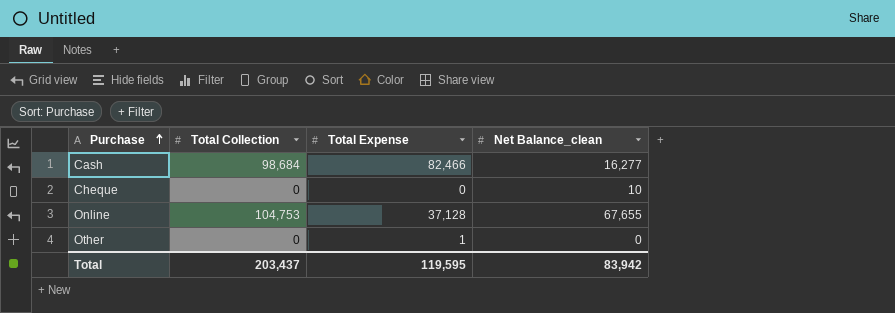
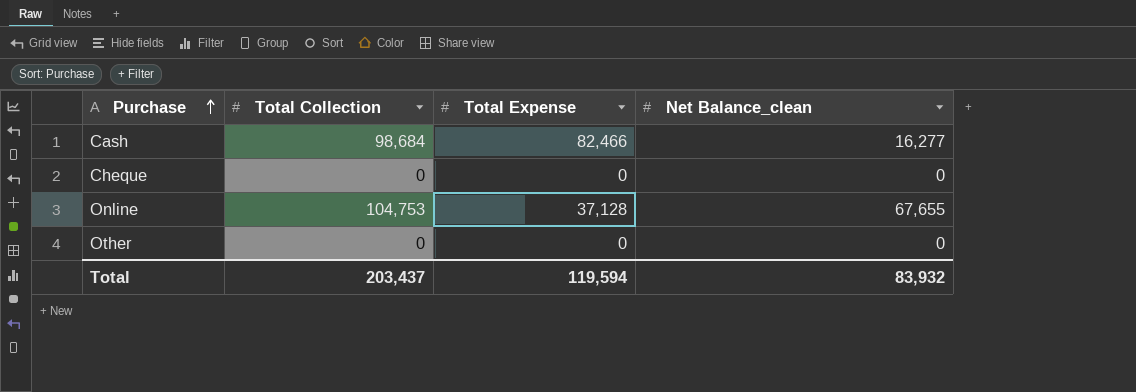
Cheque | Net Balance_clean: 10 -> 0
Other | Total Expense: 1 -> 0
Total | Total Expense: 119,595 -> 119,594
Total | Net Balance_clean: 83,942 -> 83,932

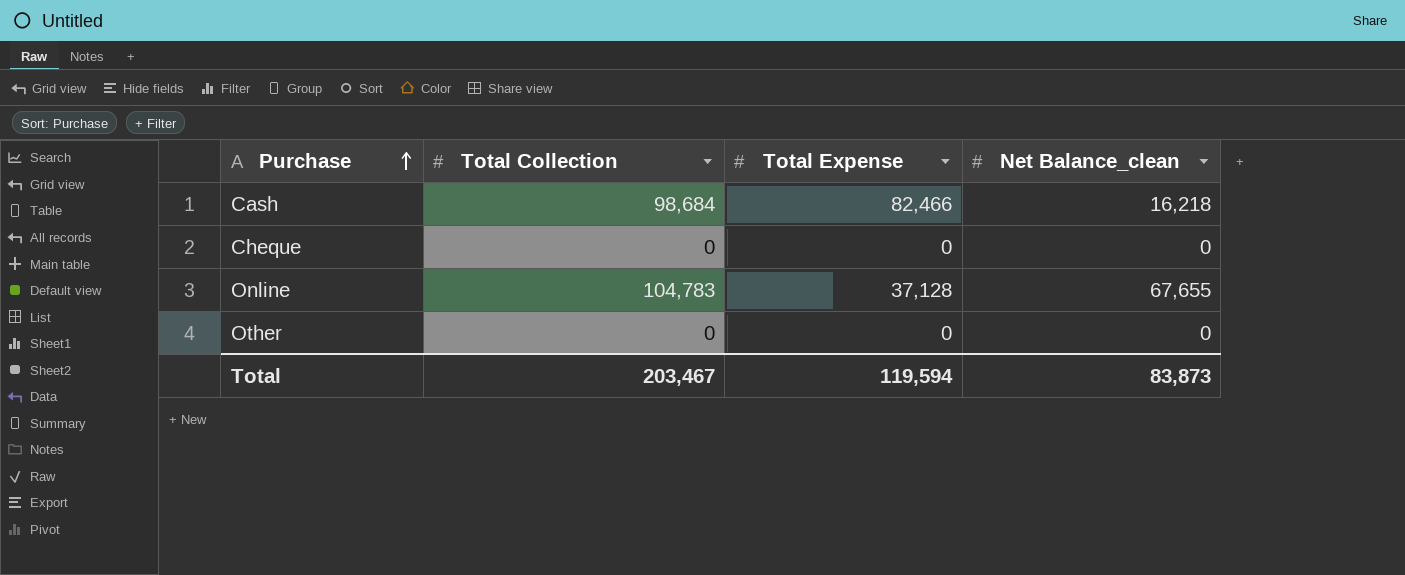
Cash | Net Balance_clean: 16,277 -> 16,218
Online | Total Collection: 104,753 -> 104,783
Total | Total Collection: 203,437 -> 203,467
Total | Net Balance_clean: 83,932 -> 83,873

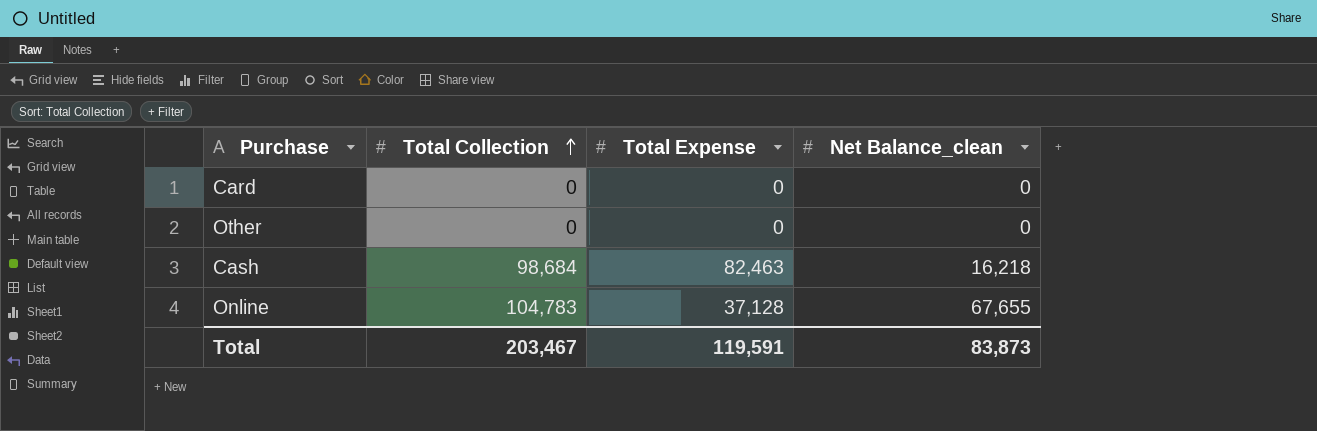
row order: Purchase ascending -> Total Collection ascending
row Cheque: 0 | 0 | 0 -> none
row Card: none -> 0 | 0 | 0
Cash | Total Expense: 82,466 -> 82,463
Total | Total Expense: 119,594 -> 119,591

